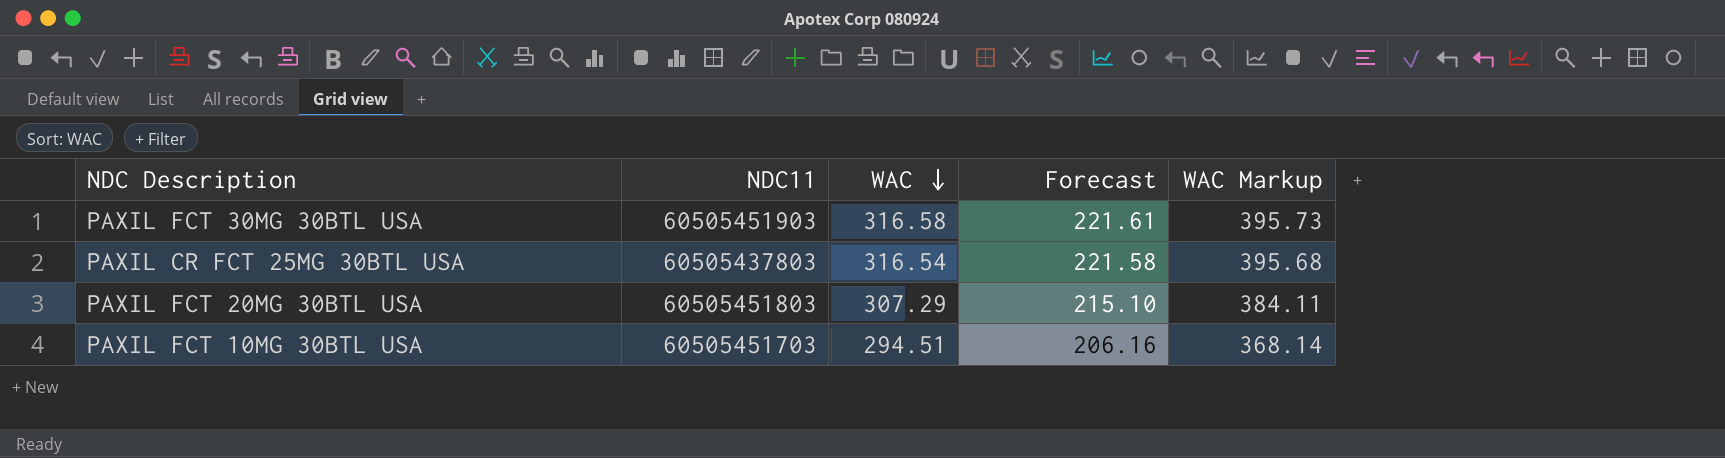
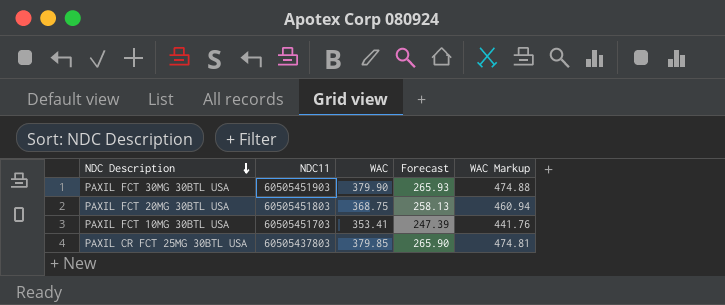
row order: WAC descending -> NDC Description descending
PAXIL FCT 30MG 30BTL USA | WAC: 316.58 -> 379.90
PAXIL FCT 30MG 30BTL USA | Forecast: 221.61 -> 265.93
PAXIL FCT 30MG 30BTL USA | WAC Markup: 395.73 -> 474.88
PAXIL FCT 20MG 30BTL USA | WAC: 307.29 -> 368.75
PAXIL FCT 20MG 30BTL USA | Forecast: 215.10 -> 258.13
PAXIL FCT 20MG 30BTL USA | WAC Markup: 384.11 -> 460.94
PAXIL FCT 10MG 30BTL USA | WAC: 294.51 -> 353.41
PAXIL FCT 10MG 30BTL USA | Forecast: 206.16 -> 247.39
PAXIL FCT 10MG 30BTL USA | WAC Markup: 368.14 -> 441.76
PAXIL CR FCT 25MG 30BTL USA | WAC: 316.54 -> 379.85
PAXIL CR FCT 25MG 30BTL USA | Forecast: 221.58 -> 265.90
PAXIL CR FCT 25MG 30BTL USA | WAC Markup: 395.68 -> 474.81

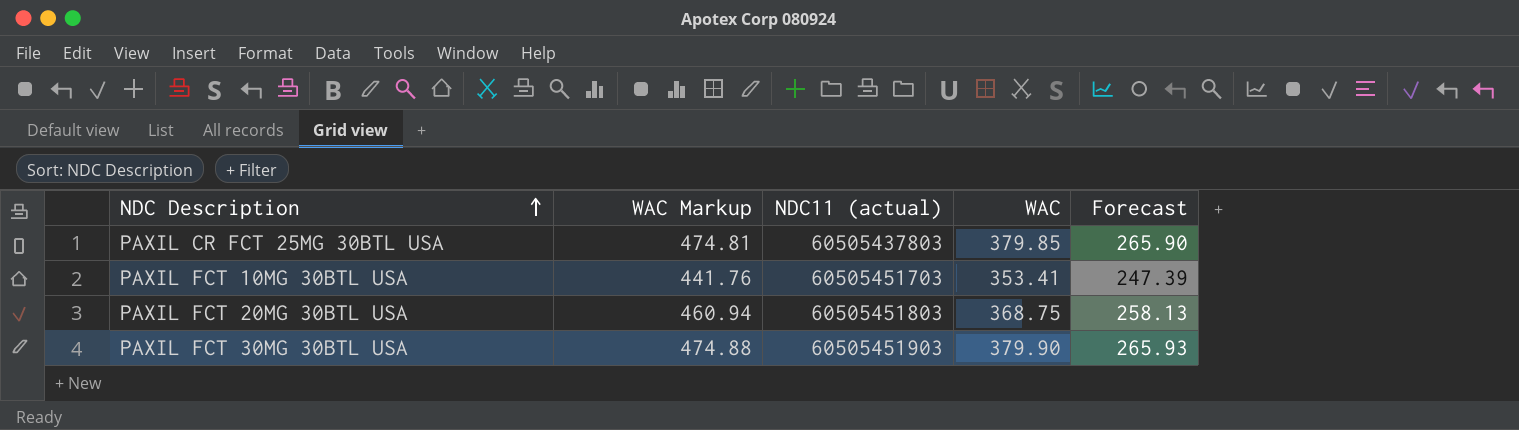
row order: NDC Description descending -> NDC Description ascending
column WAC Markup | position: 5 -> 2
column name: NDC11 -> NDC11 (actual)

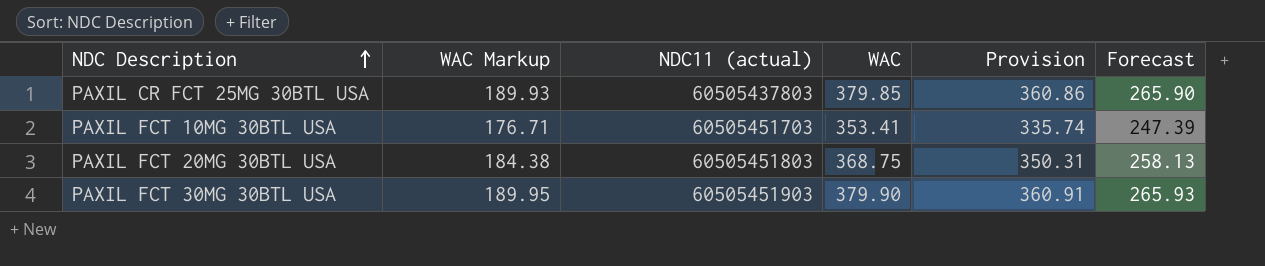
column WAC Markup | formula: [WAC] * 1.25 -> [WAC] * 0.5
column Provision | formula: none -> [WAC] * 0.95

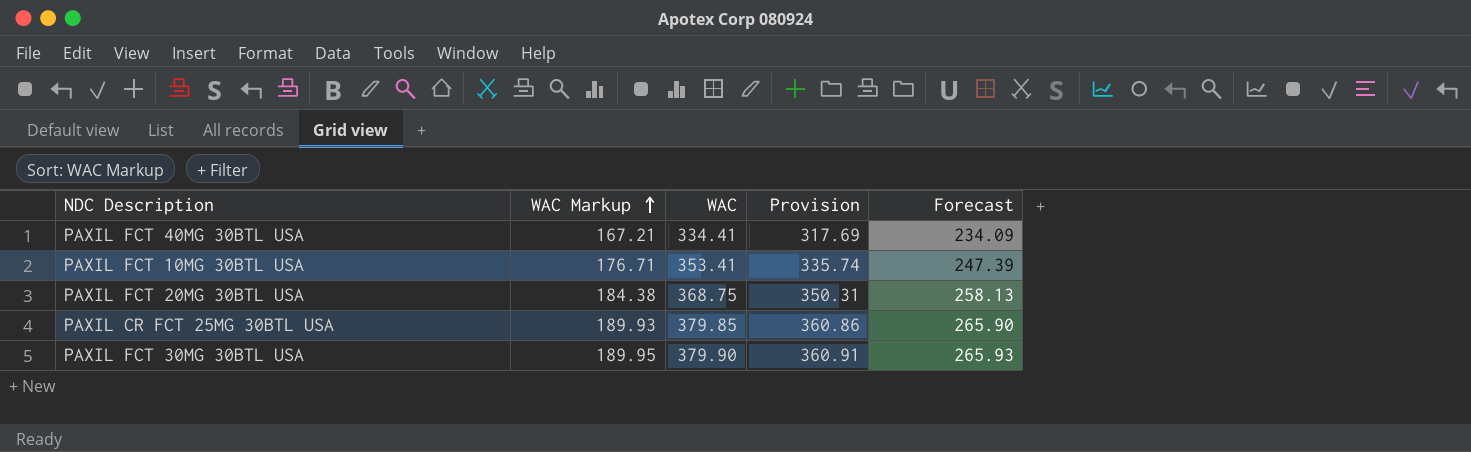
row order: NDC Description ascending -> WAC Markup ascending
column NDC11 (actual) | position: 3 -> none
row PAXIL FCT 40MG 30BTL USA: none -> 167.21 | 334.41 | 317.69 | 234.09

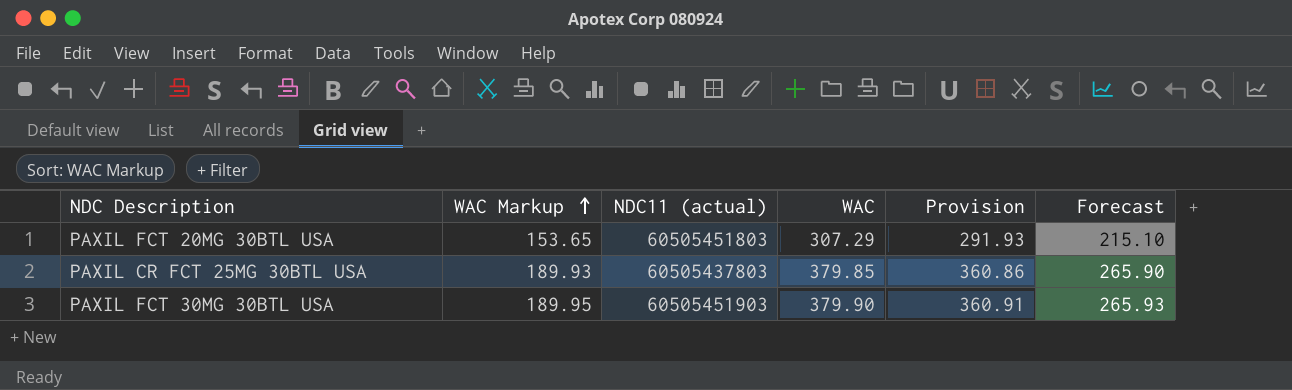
column NDC11 (actual) | position: none -> 3
row PAXIL FCT 40MG 30BTL USA: 167.21 | 334.41 | 317.69 | 234.09 -> none
row PAXIL FCT 10MG 30BTL USA: 176.71 | 353.41 | 335.74 | 247.39 -> none
PAXIL FCT 20MG 30BTL USA | WAC Markup: 184.38 -> 153.65
PAXIL FCT 20MG 30BTL USA | WAC: 368.75 -> 307.29
PAXIL FCT 20MG 30BTL USA | Provision: 350.31 -> 291.93
PAXIL FCT 20MG 30BTL USA | Forecast: 258.13 -> 215.10

